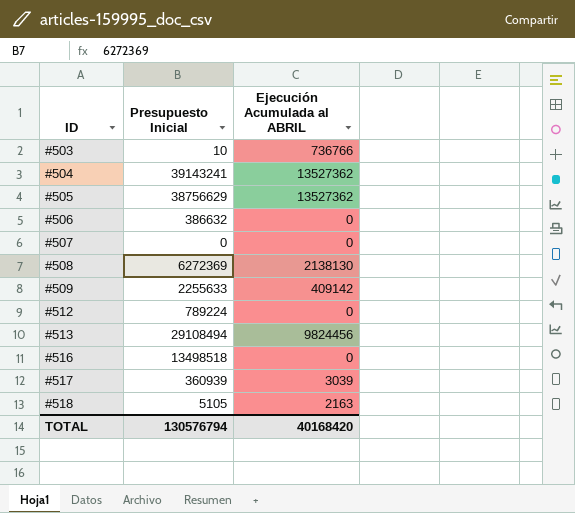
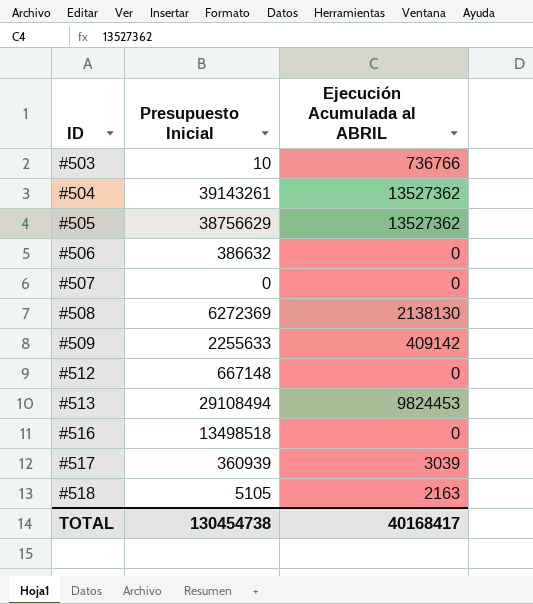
#504 | Presupuesto Inicial: 39143241 -> 39143261
#512 | Presupuesto Inicial: 789224 -> 667148
#513 | Ejecución Acumulada al ABRIL: 9824456 -> 9824453
TOTAL | Presupuesto Inicial: 130576794 -> 130454738
TOTAL | Ejecución Acumulada al ABRIL: 40168420 -> 40168417

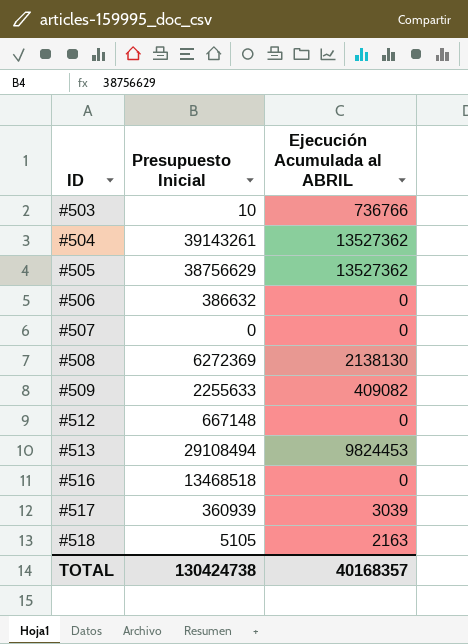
#509 | Ejecución Acumulada al ABRIL: 409142 -> 409082
#516 | Presupuesto Inicial: 13498518 -> 13468518
TOTAL | Presupuesto Inicial: 130454738 -> 130424738
TOTAL | Ejecución Acumulada al ABRIL: 40168417 -> 40168357

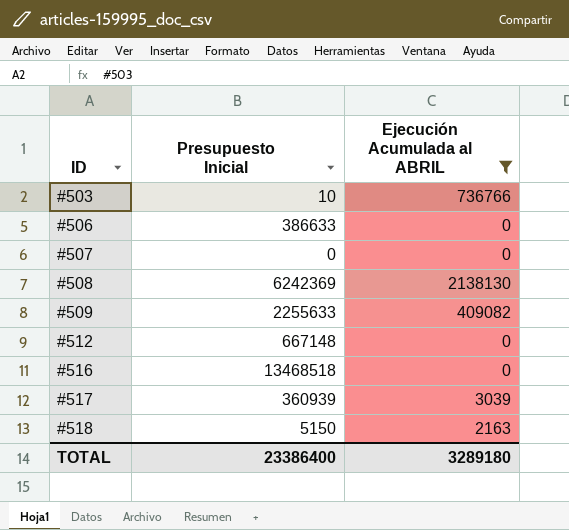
filter: none -> Ejecución Acumulada al ABRIL <= 2138130
#506 | Presupuesto Inicial: 386632 -> 386633
#508 | Presupuesto Inicial: 6272369 -> 6242369
#518 | Presupuesto Inicial: 5105 -> 5150
TOTAL | Presupuesto Inicial: 130424738 -> 23386400
TOTAL | Ejecución Acumulada al ABRIL: 40168357 -> 3289180

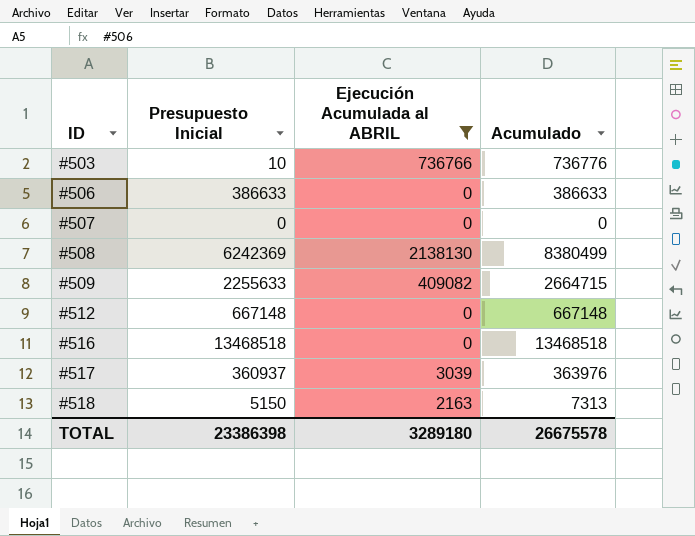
column Acumulado | formula: none -> [Presupuesto Inicial] + [Ejecución Acumulada al ABRIL]
#517 | Presupuesto Inicial: 360939 -> 360937
TOTAL | Presupuesto Inicial: 23386400 -> 23386398

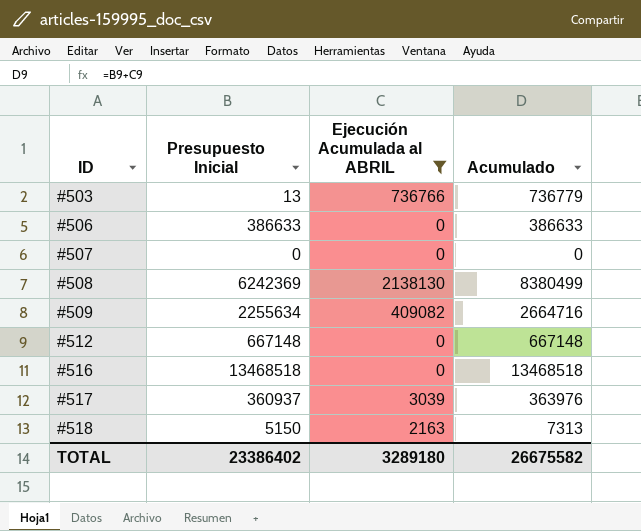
#503 | Presupuesto Inicial: 10 -> 13
#503 | Acumulado: 736776 -> 736779
#509 | Presupuesto Inicial: 2255633 -> 2255634
#509 | Acumulado: 2664715 -> 2664716
TOTAL | Presupuesto Inicial: 23386398 -> 23386402
TOTAL | Acumulado: 26675578 -> 26675582

